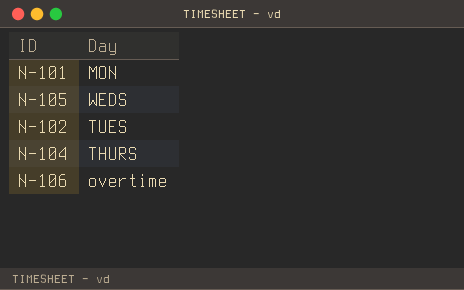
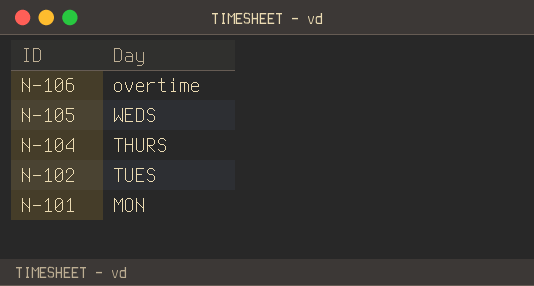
row order: none -> ID descending

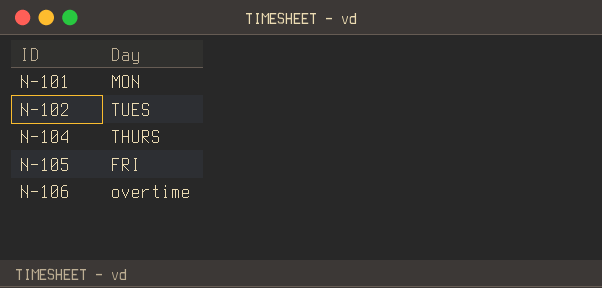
row order: ID descending -> ID ascending
N-105 | Day: WEDS -> FRI

